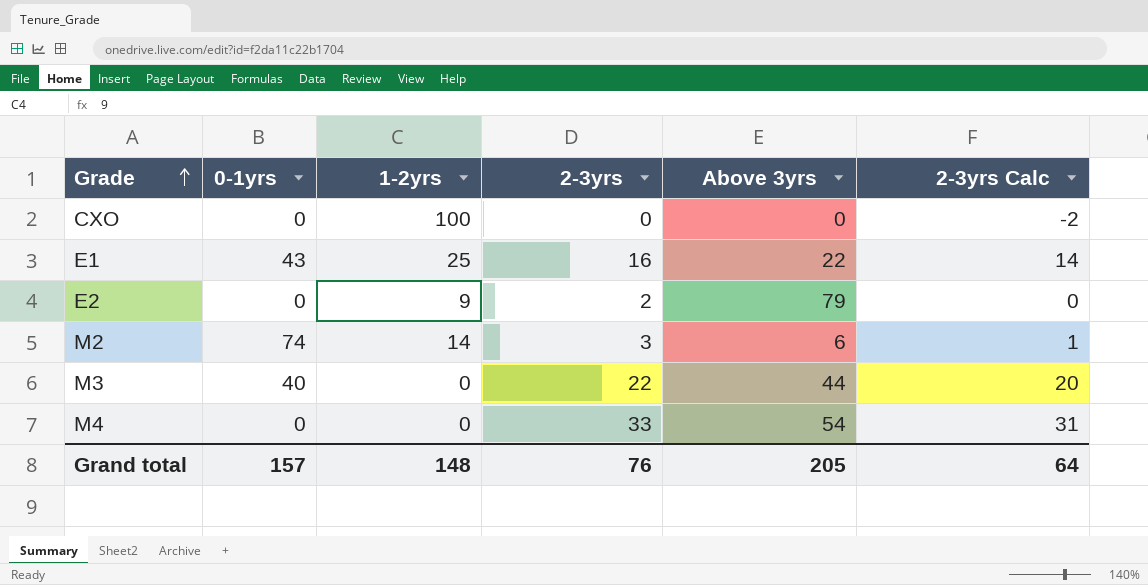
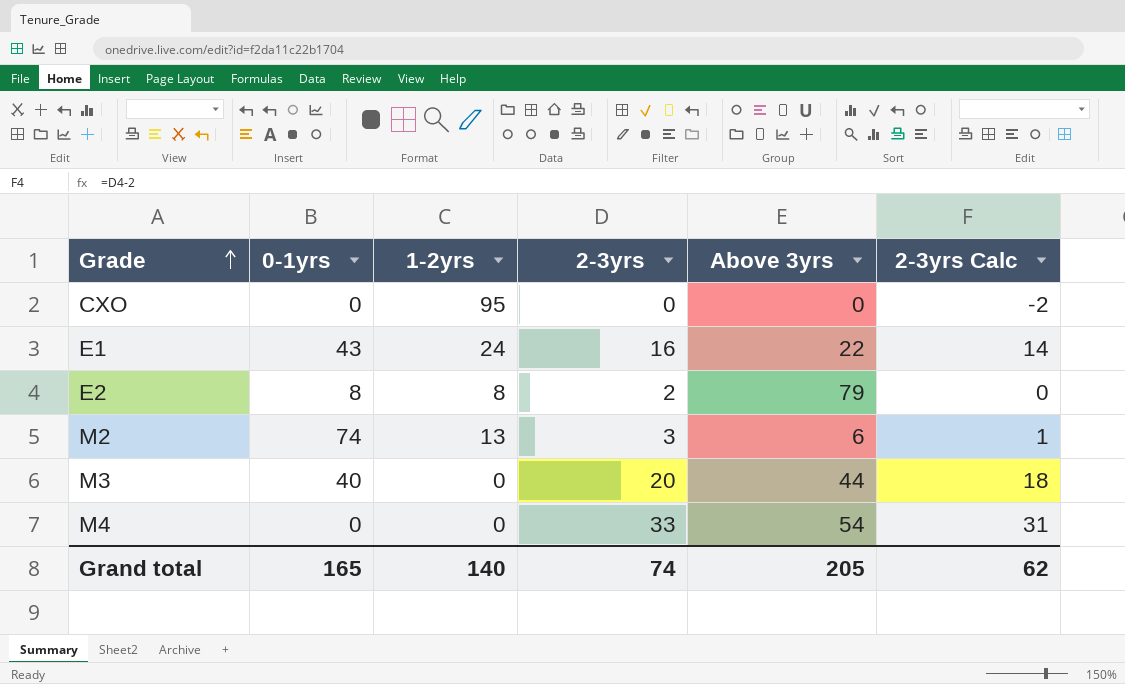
CXO | 1-2yrs: 100 -> 95
E1 | 1-2yrs: 25 -> 24
E2 | 0-1yrs: 0 -> 8
E2 | 1-2yrs: 9 -> 8
M2 | 1-2yrs: 14 -> 13
M3 | 2-3yrs: 22 -> 20
M3 | 2-3yrs Calc: 20 -> 18
Grand total | 0-1yrs: 157 -> 165
Grand total | 1-2yrs: 148 -> 140
Grand total | 2-3yrs: 76 -> 74
Grand total | 2-3yrs Calc: 64 -> 62

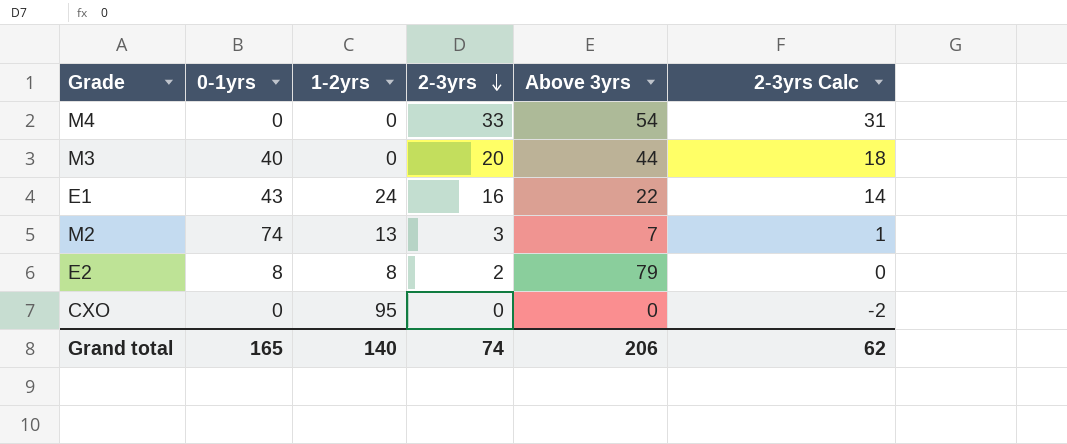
row order: Grade ascending -> 2-3yrs descending
M2 | Above 3yrs: 6 -> 7
Grand total | Above 3yrs: 205 -> 206

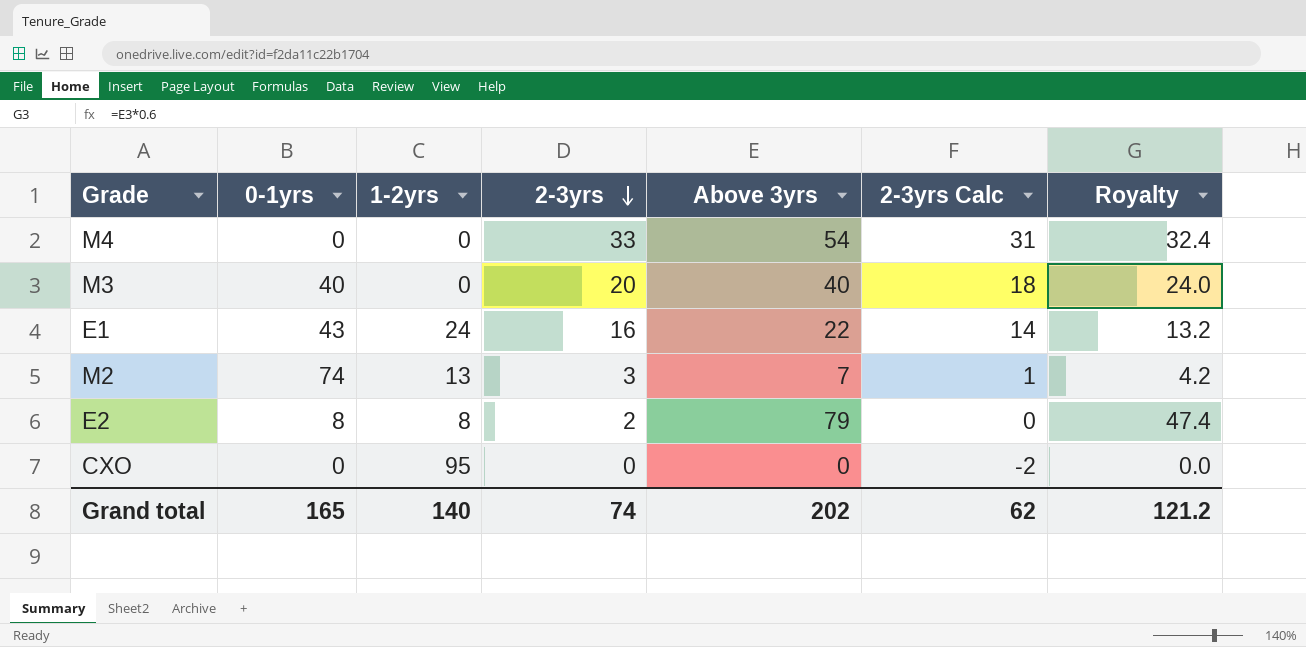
column Royalty | formula: none -> [Above 3yrs] * 0.6
M3 | Above 3yrs: 44 -> 40
Grand total | Above 3yrs: 206 -> 202

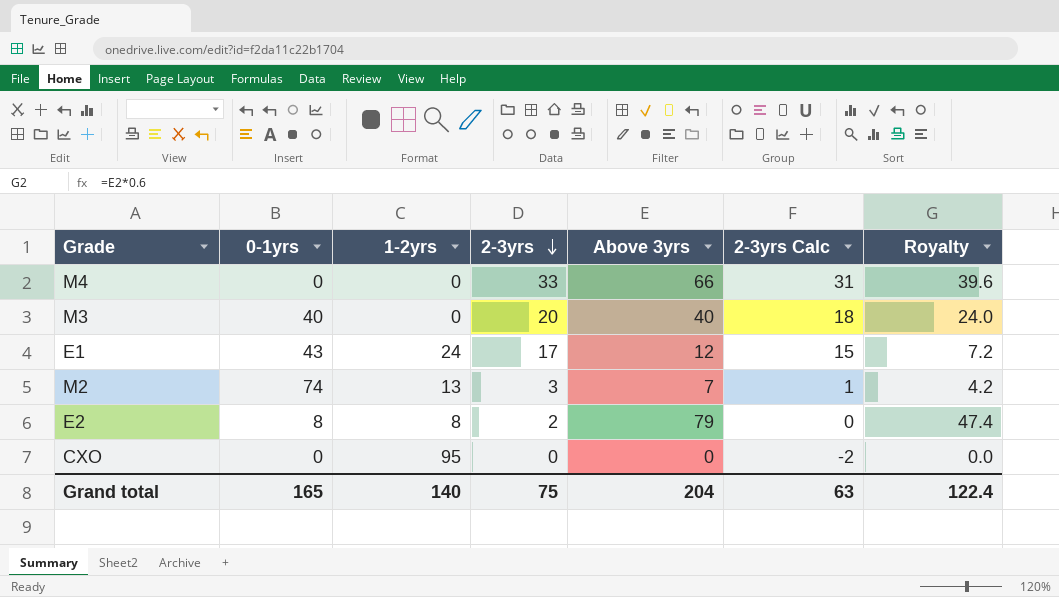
M4 | Above 3yrs: 54 -> 66
M4 | Royalty: 32.4 -> 39.6
E1 | 2-3yrs: 16 -> 17
E1 | Above 3yrs: 22 -> 12
E1 | 2-3yrs Calc: 14 -> 15
E1 | Royalty: 13.2 -> 7.2
Grand total | 2-3yrs: 74 -> 75
Grand total | Above 3yrs: 202 -> 204
Grand total | 2-3yrs Calc: 62 -> 63
Grand total | Royalty: 121.2 -> 122.4

